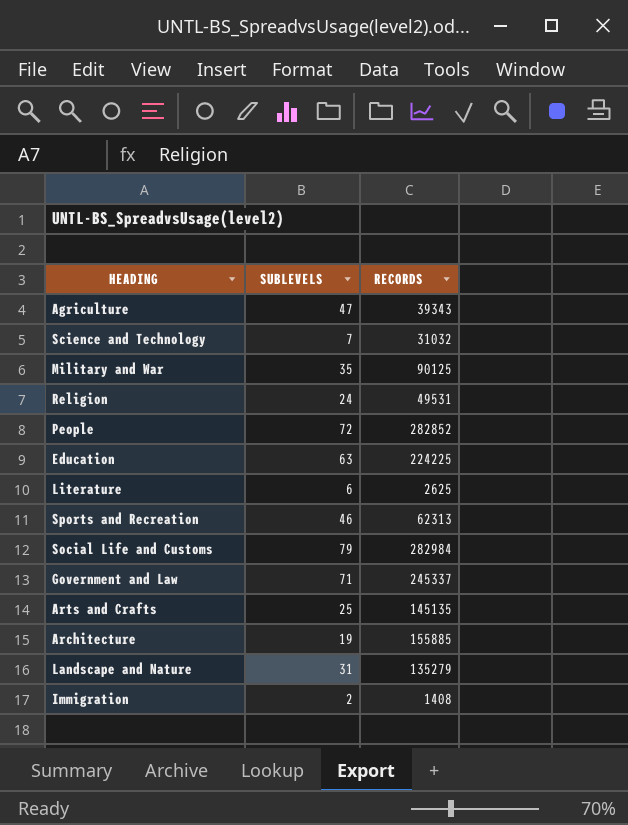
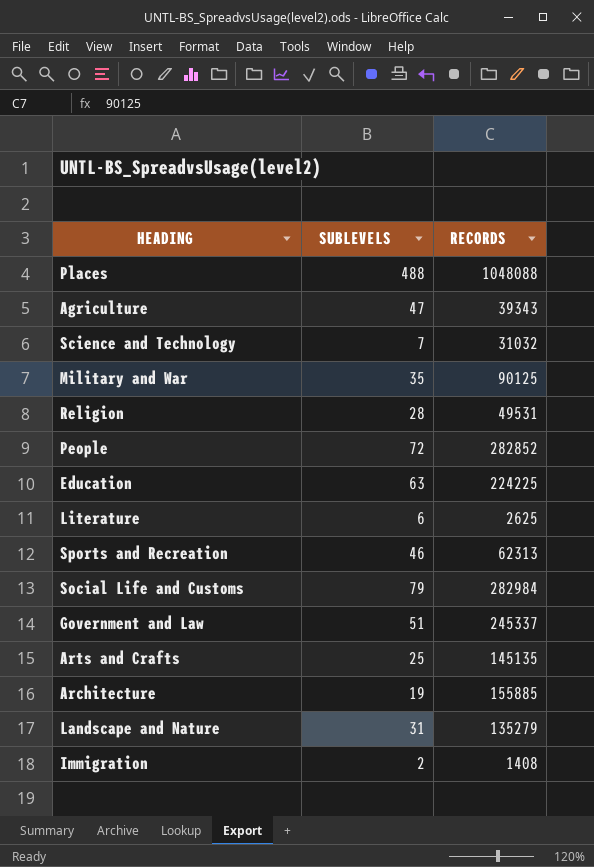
row Places: none -> 488 | 1048088
Religion | SUBLEVELS: 24 -> 28
Government and Law | SUBLEVELS: 71 -> 51

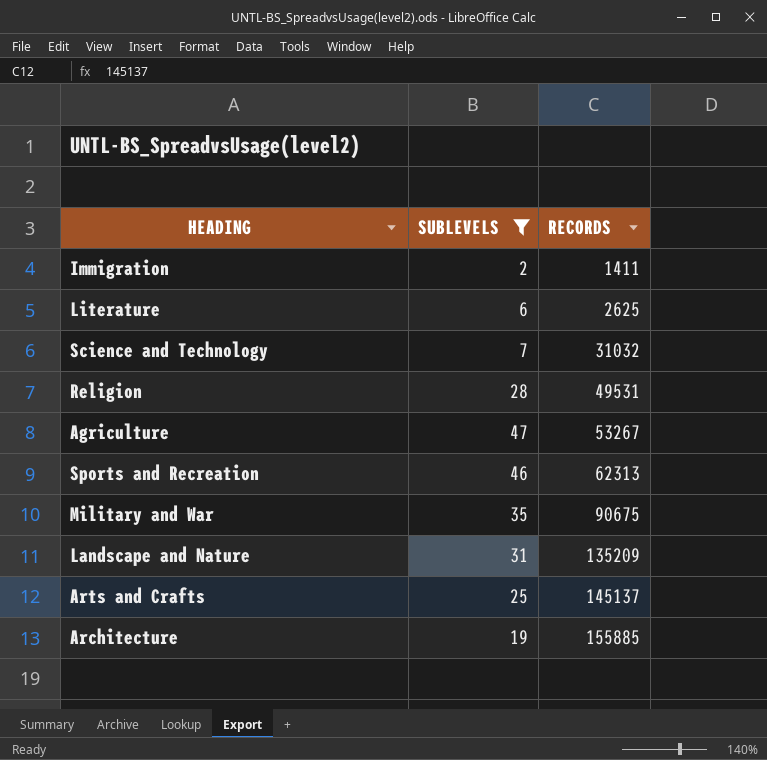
filter: none -> SUBLEVELS <= 47
row order: none -> RECORDS ascending
Immigration | RECORDS: 1408 -> 1411
Agriculture | RECORDS: 39343 -> 53267
Military and War | RECORDS: 90125 -> 90675
Landscape and Nature | RECORDS: 135279 -> 135209
Arts and Crafts | RECORDS: 145135 -> 145137

